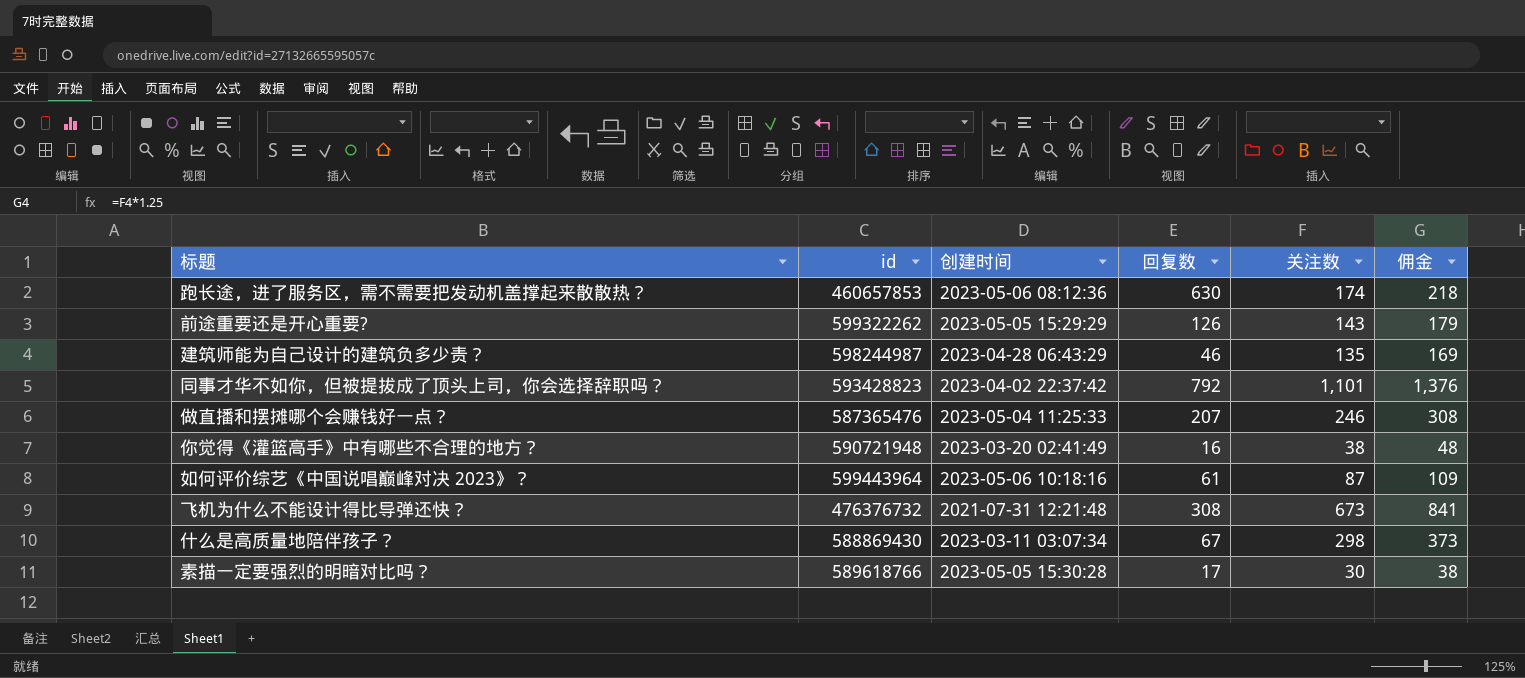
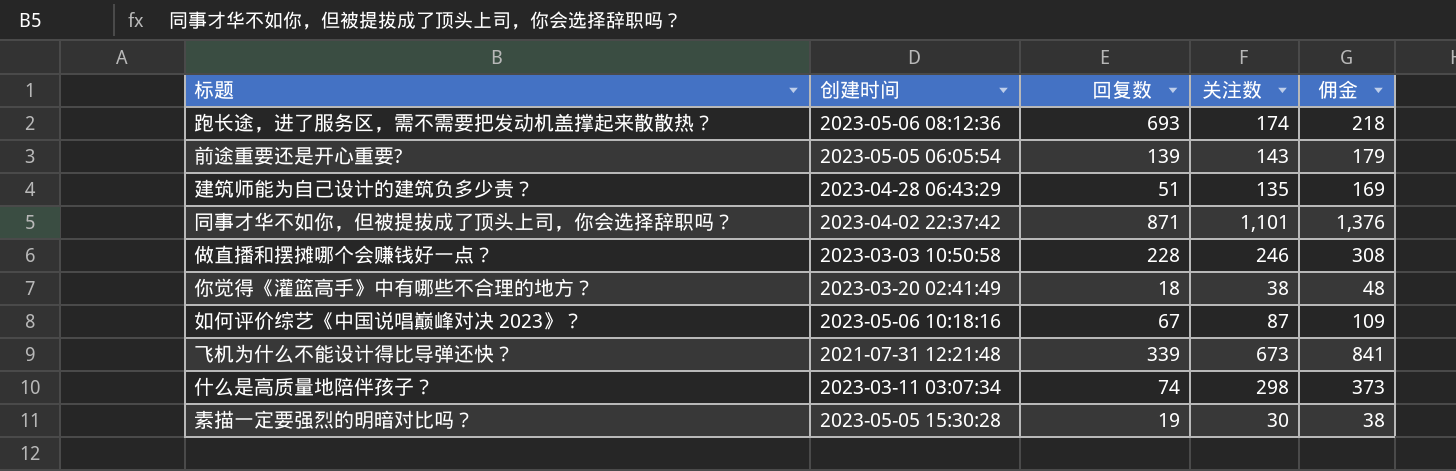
column id | position: 2 -> none
跑长途，进了服务区，需不需要把发动机盖撑起来散散热？ | 回复数: 630 -> 693
前途重要还是开心重要? | 创建时间: 2023-05-05 15:29:29 -> 2023-05-05 06:05:54
前途重要还是开心重要? | 回复数: 126 -> 139
建筑师能为自己设计的建筑负多少责？ | 回复数: 46 -> 51
同事才华不如你，但被提拔成了顶头上司，你会选择辞职吗？ | 回复数: 792 -> 871
做直播和摆摊哪个会赚钱好一点？ | 创建时间: 2023-05-04 11:25:33 -> 2023-03-03 10:50:58
做直播和摆摊哪个会赚钱好一点？ | 回复数: 207 -> 228
你觉得《灌篮高手》中有哪些不合理的地方？ | 回复数: 16 -> 18
如何评价综艺《中国说唱巅峰对决 2023》？ | 回复数: 61 -> 67
飞机为什么不能设计得比导弹还快？ | 回复数: 308 -> 339
什么是高质量地陪伴孩子？ | 回复数: 67 -> 74
素描一定要强烈的明暗对比吗？ | 回复数: 17 -> 19

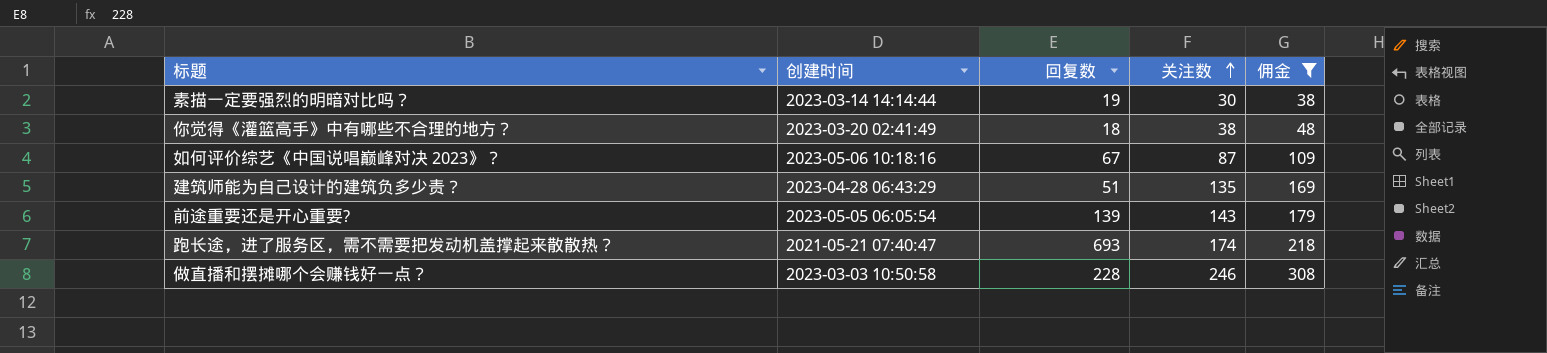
filter: none -> 佣金 <= 308
row order: none -> 关注数 ascending
素描一定要强烈的明暗对比吗？ | 创建时间: 2023-05-05 15:30:28 -> 2023-03-14 14:14:44
跑长途，进了服务区，需不需要把发动机盖撑起来散散热？ | 创建时间: 2023-05-06 08:12:36 -> 2021-05-21 07:40:47

